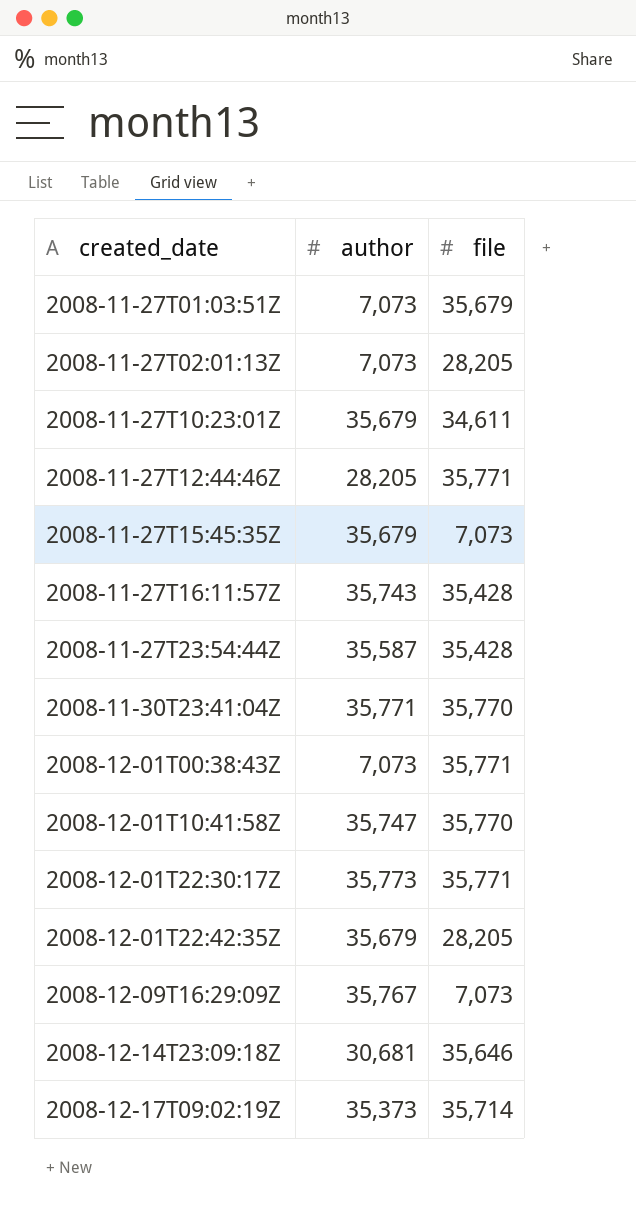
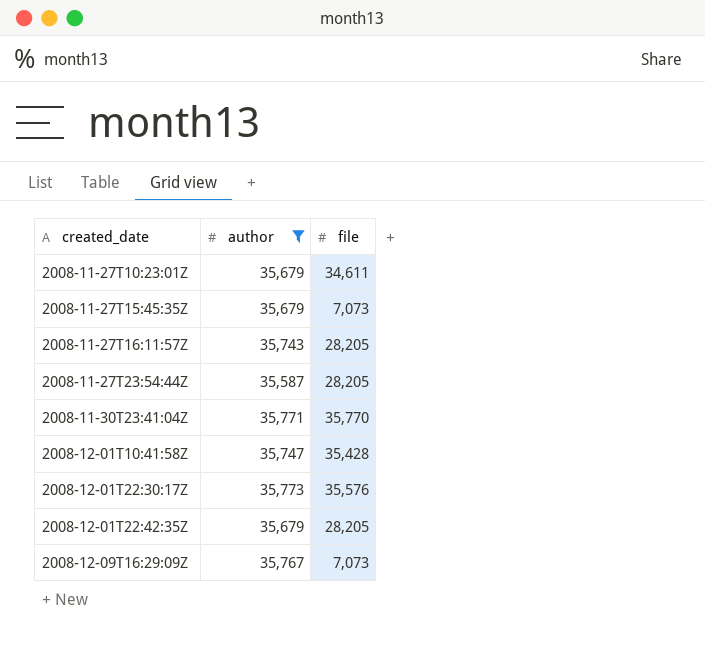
filter: none -> author >= 35,587
2008-11-27T16:11:57Z | file: 35,428 -> 28,205
2008-11-27T23:54:44Z | file: 35,428 -> 28,205
2008-12-01T10:41:58Z | file: 35,770 -> 35,428
2008-12-01T22:30:17Z | file: 35,771 -> 35,576

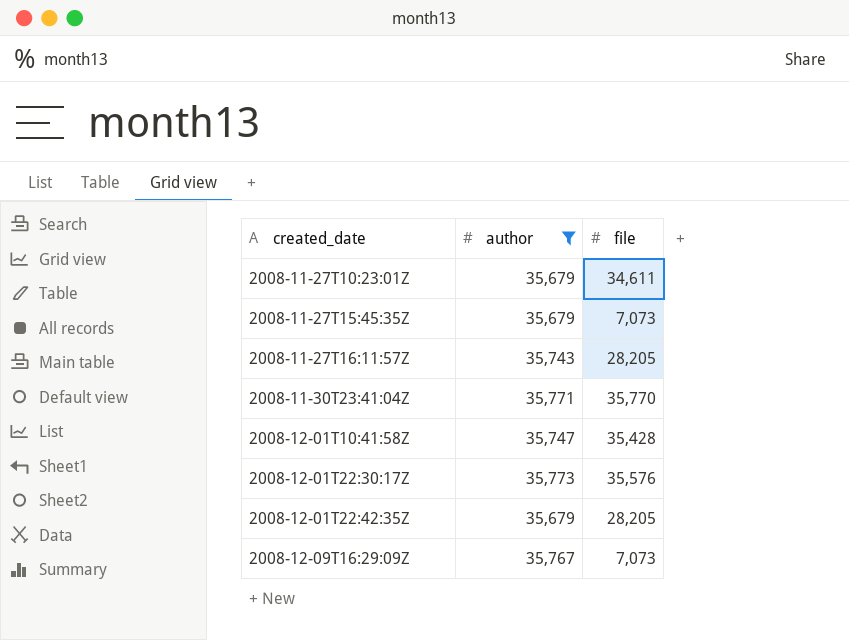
row 2008-11-27T23:54:44Z: 35,587 | 28,205 -> none

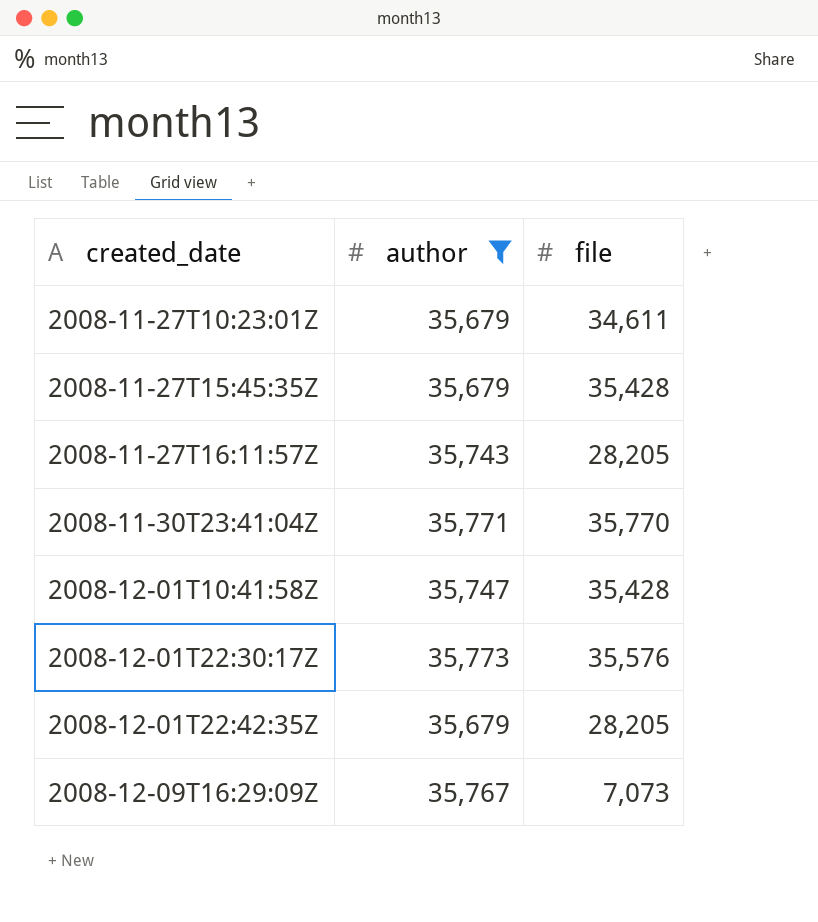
2008-11-27T15:45:35Z | file: 7,073 -> 35,428

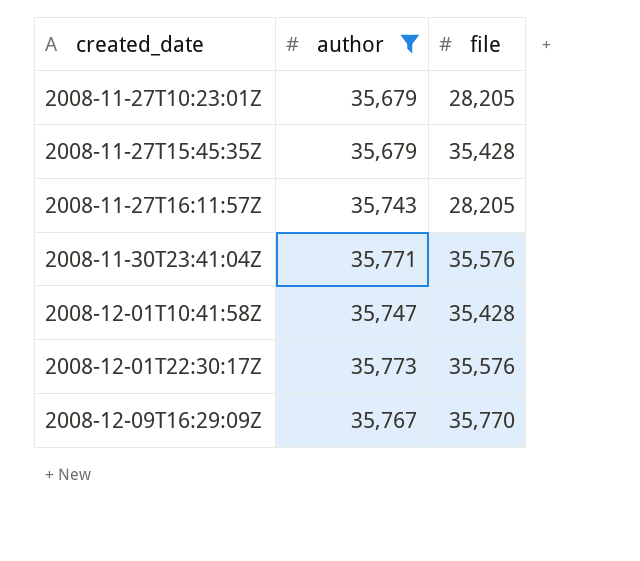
row 2008-12-01T22:42:35Z: 35,679 | 28,205 -> none
2008-11-27T10:23:01Z | file: 34,611 -> 28,205
2008-11-30T23:41:04Z | file: 35,770 -> 35,576
2008-12-09T16:29:09Z | file: 7,073 -> 35,770

